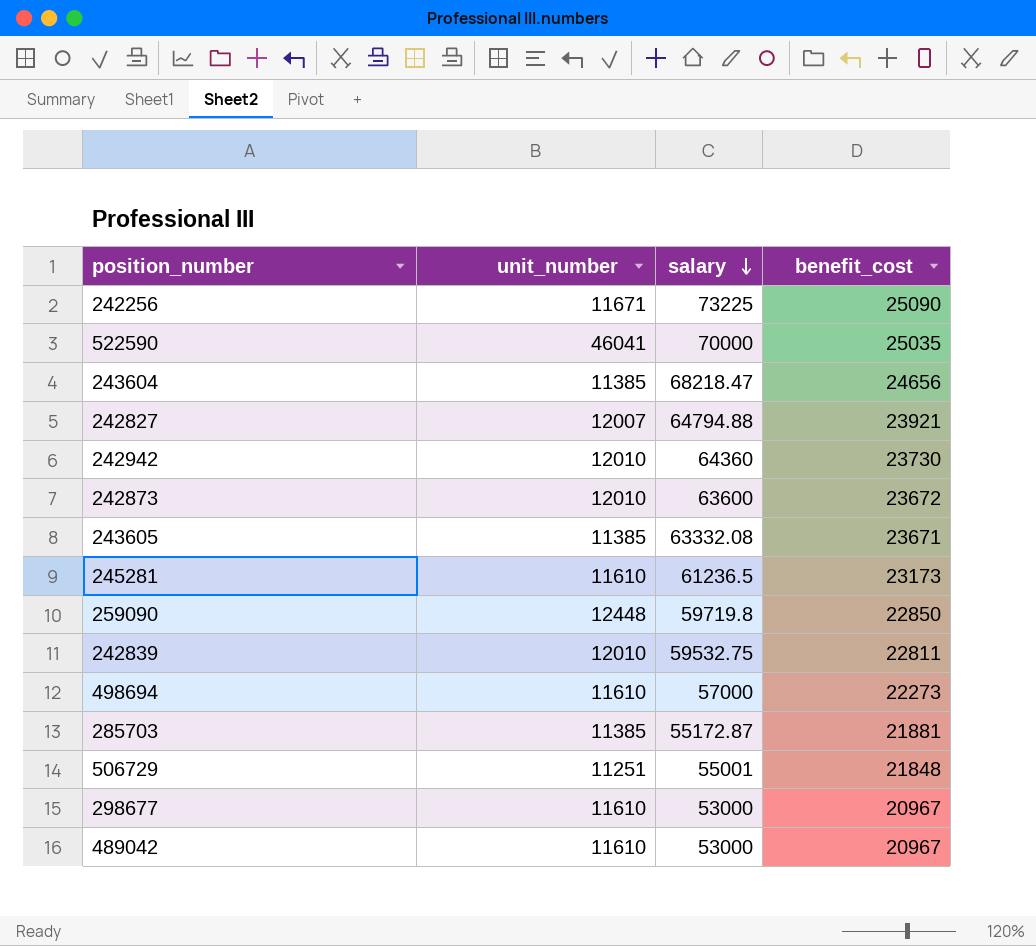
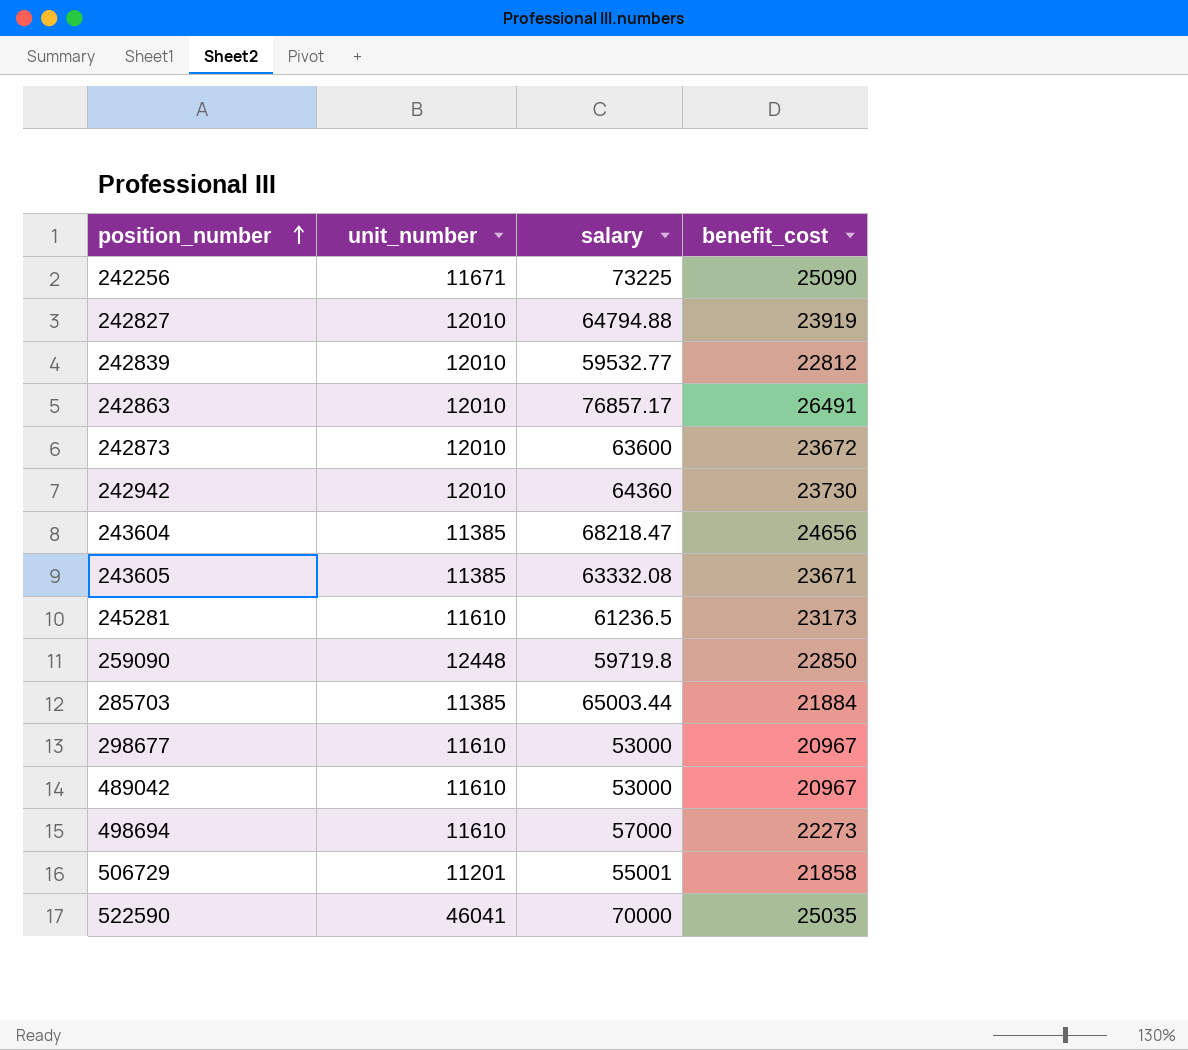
row order: salary descending -> position_number ascending
242827 | unit_number: 12007 -> 12010
242827 | benefit_cost: 23921 -> 23919
242839 | salary: 59532.75 -> 59532.77
242839 | benefit_cost: 22811 -> 22812
row 242863: none -> 12010 | 76857.17 | 26491
285703 | salary: 55172.87 -> 65003.44
285703 | benefit_cost: 21881 -> 21884
506729 | unit_number: 11251 -> 11201
506729 | benefit_cost: 21848 -> 21858

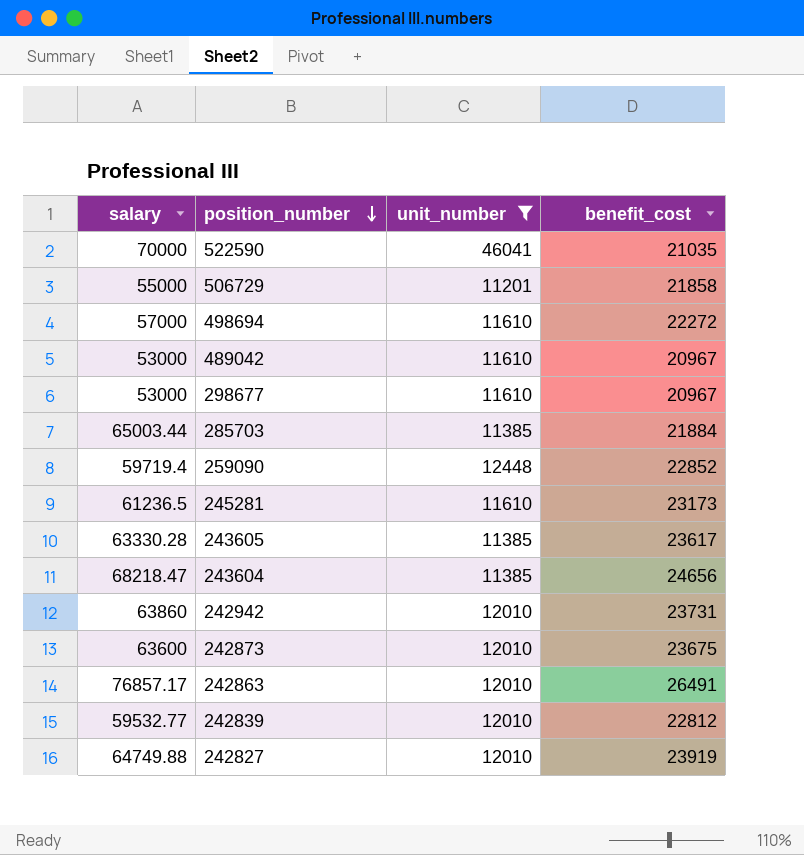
filter: none -> unit_number != 11671
row order: position_number ascending -> position_number descending
column salary | position: 3 -> 1
522590 | benefit_cost: 25035 -> 21035
506729 | salary: 55001 -> 55000
498694 | benefit_cost: 22273 -> 22272
259090 | salary: 59719.8 -> 59719.4
259090 | benefit_cost: 22850 -> 22852
243605 | salary: 63332.08 -> 63330.28
243605 | benefit_cost: 23671 -> 23617
242942 | salary: 64360 -> 63860
242942 | benefit_cost: 23730 -> 23731
242873 | benefit_cost: 23672 -> 23675
242827 | salary: 64794.88 -> 64749.88

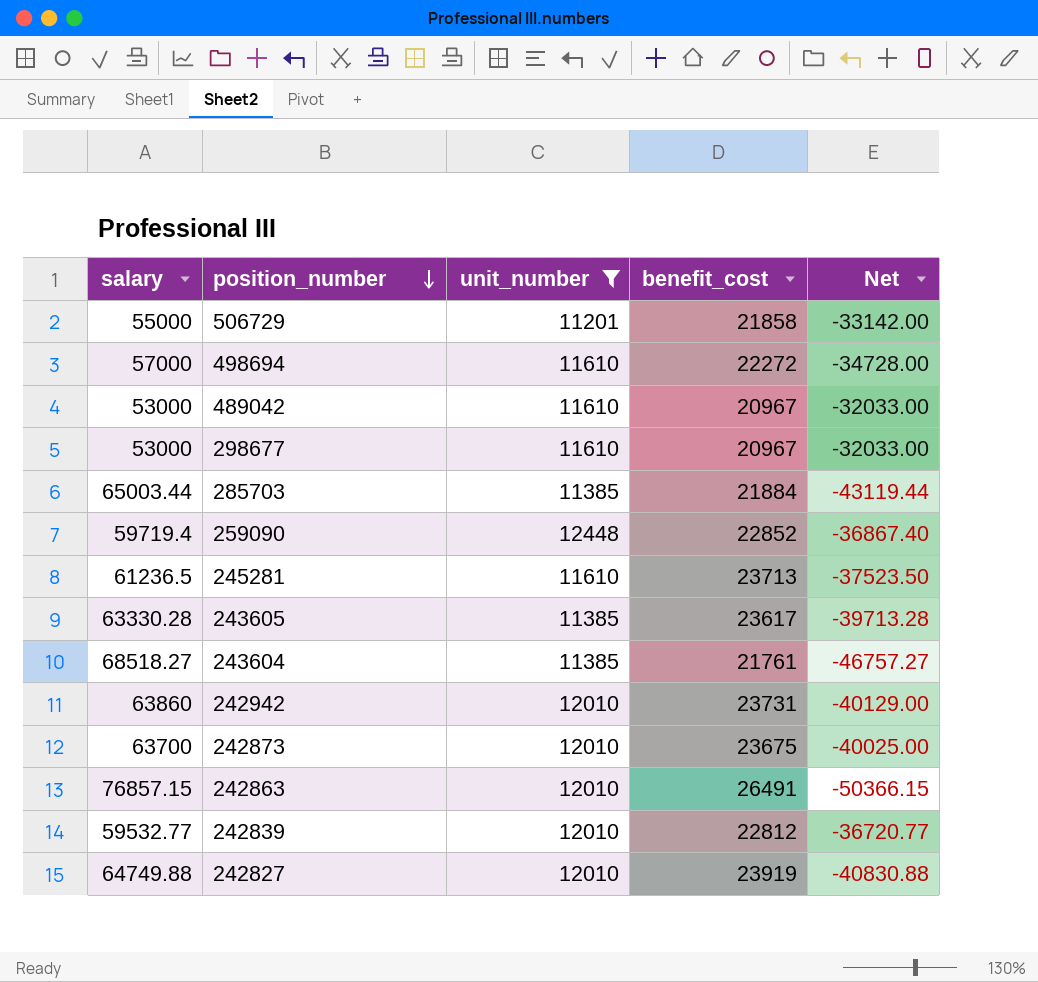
column Net | formula: none -> [benefit_cost] - [salary]
row 522590: 70000 | 46041 | 21035 -> none
245281 | benefit_cost: 23173 -> 23713
243604 | salary: 68218.47 -> 68518.27
243604 | benefit_cost: 24656 -> 21761
242873 | salary: 63600 -> 63700
242863 | salary: 76857.17 -> 76857.15

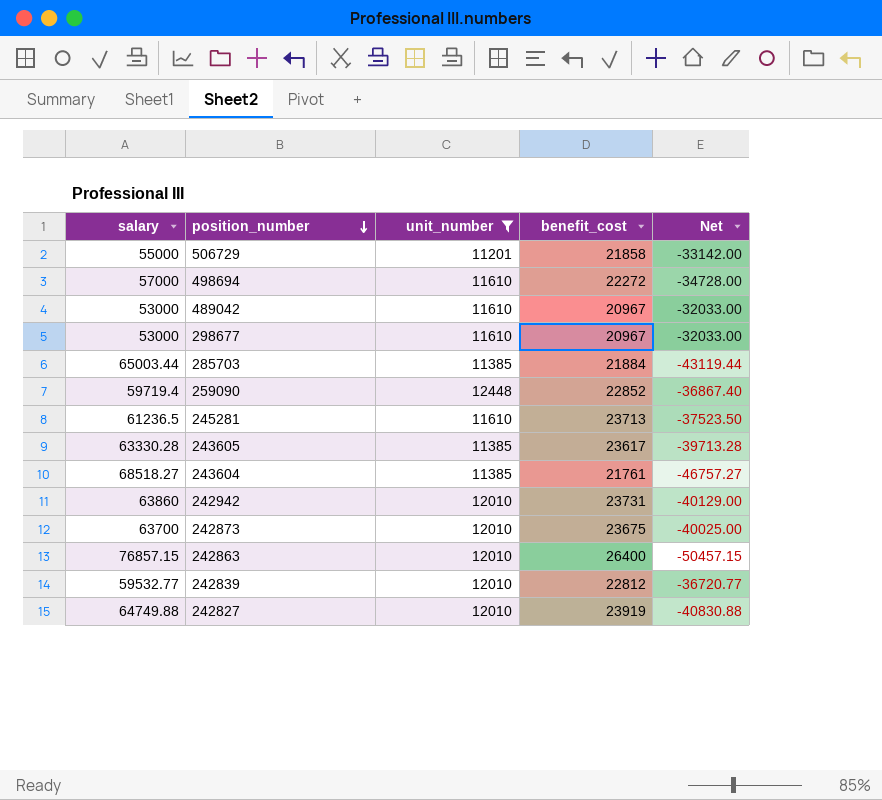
242863 | benefit_cost: 26491 -> 26400
242863 | Net: -50366.15 -> -50457.15

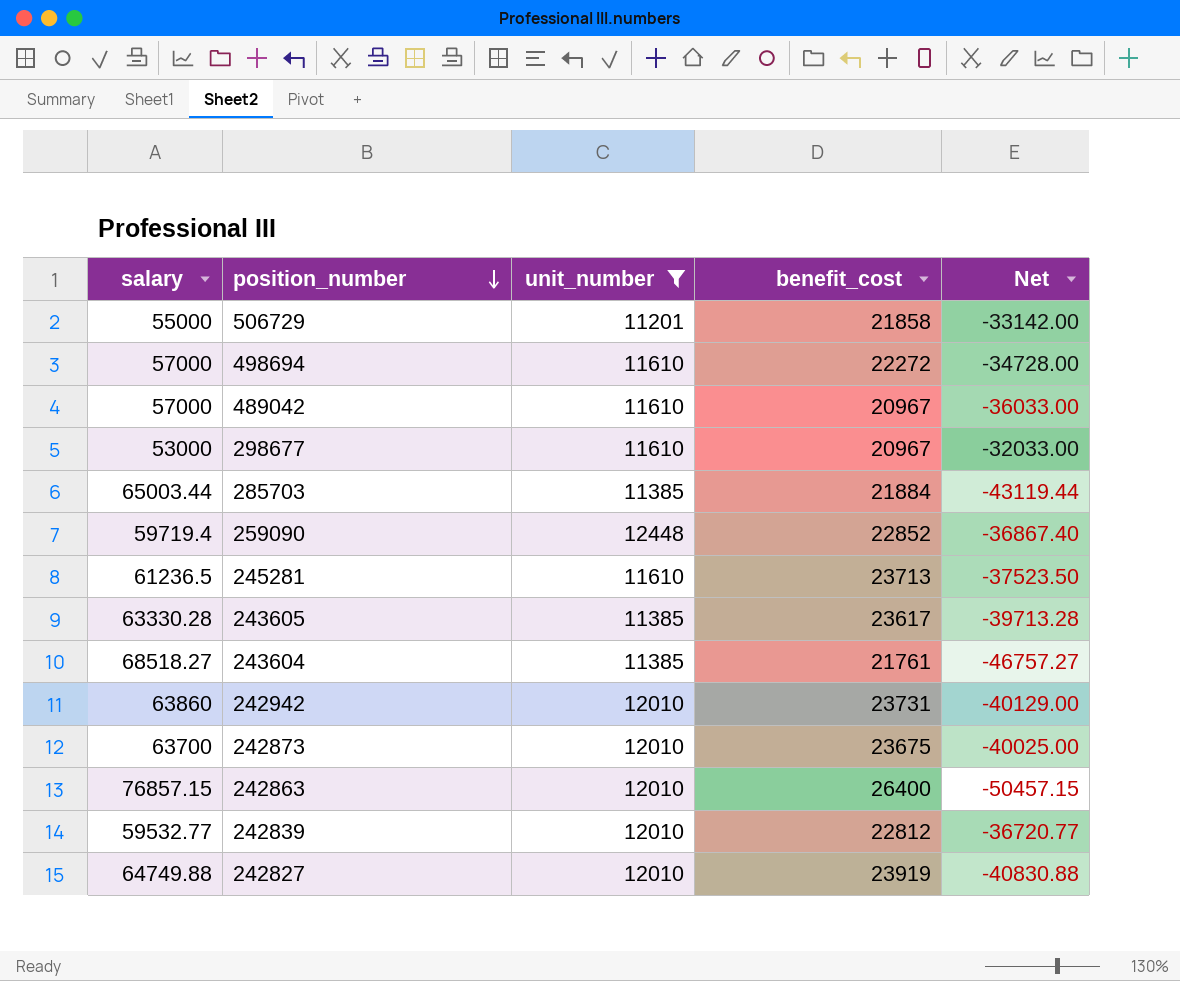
489042 | salary: 53000 -> 57000
489042 | Net: -32033.00 -> -36033.00

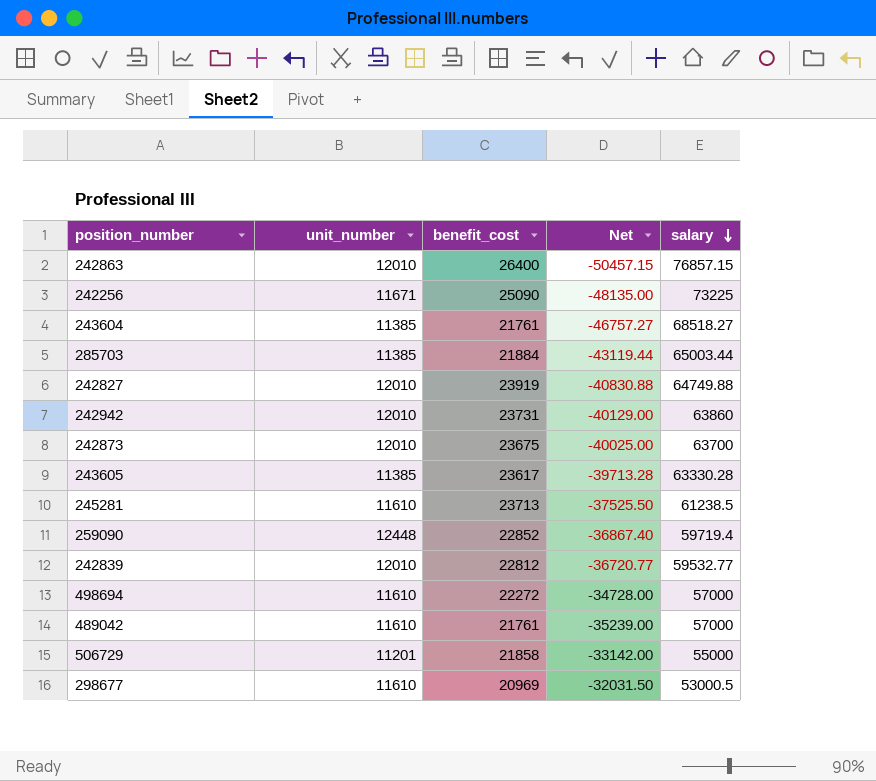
filter: unit_number != 11671 -> none
row order: position_number descending -> salary descending
column salary | position: 1 -> 5
245281 | Net: -37523.50 -> -37525.50
245281 | salary: 61236.5 -> 61238.5
489042 | benefit_cost: 20967 -> 21761
489042 | Net: -36033.00 -> -35239.00
298677 | benefit_cost: 20967 -> 20969
298677 | Net: -32033.00 -> -32031.50
298677 | salary: 53000 -> 53000.5

